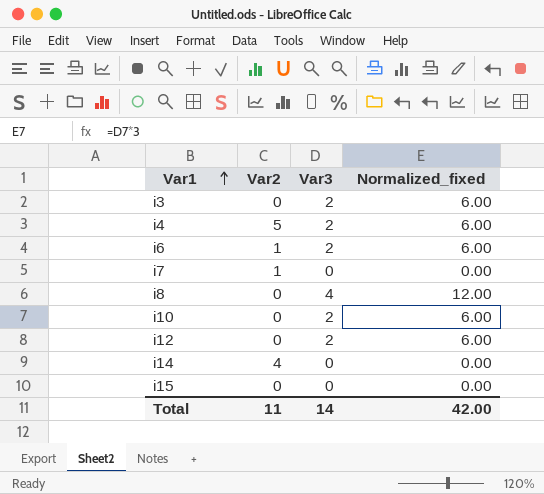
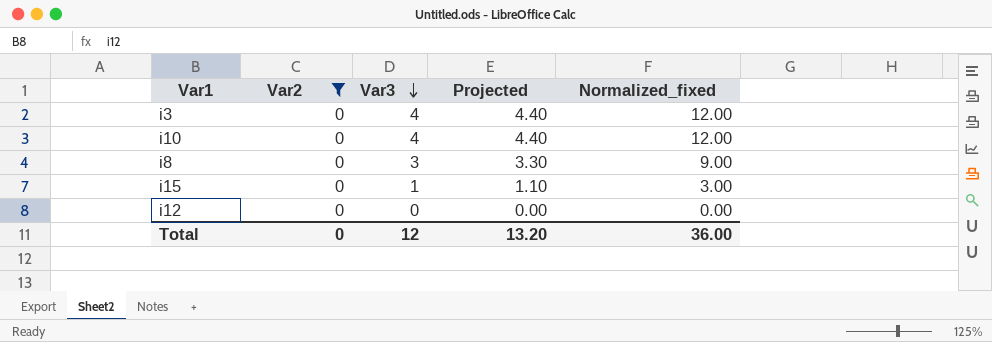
filter: none -> Var2 = 0
row order: Var1 ascending -> Var3 descending
column Projected | formula: none -> [Var3] * 1.1
i3 | Var3: 2 -> 4
i3 | Normalized_fixed: 6.00 -> 12.00
i10 | Var3: 2 -> 4
i10 | Normalized_fixed: 6.00 -> 12.00
i8 | Var3: 4 -> 3
i8 | Normalized_fixed: 12.00 -> 9.00
i15 | Var3: 0 -> 1
i15 | Normalized_fixed: 0.00 -> 3.00
i12 | Var3: 2 -> 0
i12 | Normalized_fixed: 6.00 -> 0.00
Total | Var2: 11 -> 0
Total | Var3: 14 -> 12
Total | Normalized_fixed: 42.00 -> 36.00

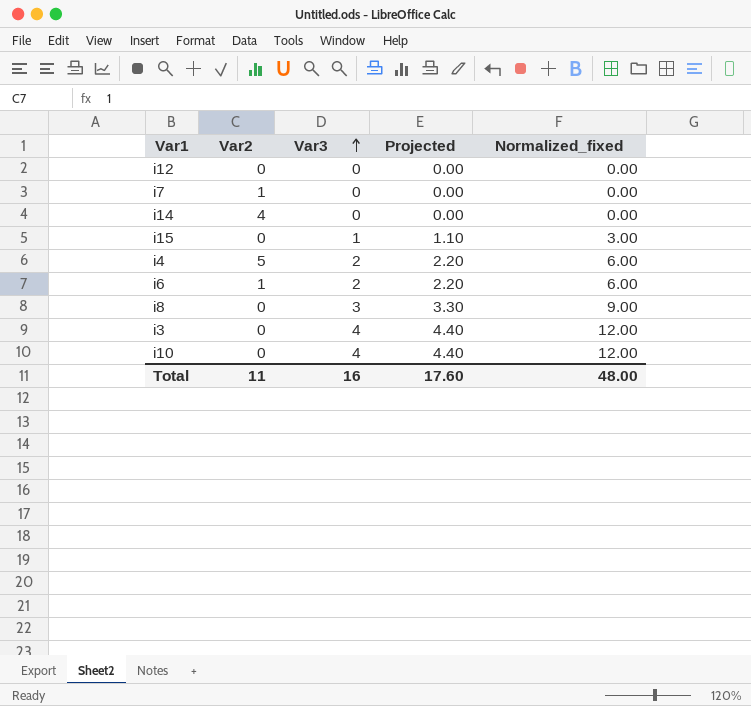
filter: Var2 = 0 -> none
row order: Var3 descending -> Var3 ascending
Total | Var2: 0 -> 11
Total | Var3: 12 -> 16
Total | Projected: 13.20 -> 17.60
Total | Normalized_fixed: 36.00 -> 48.00

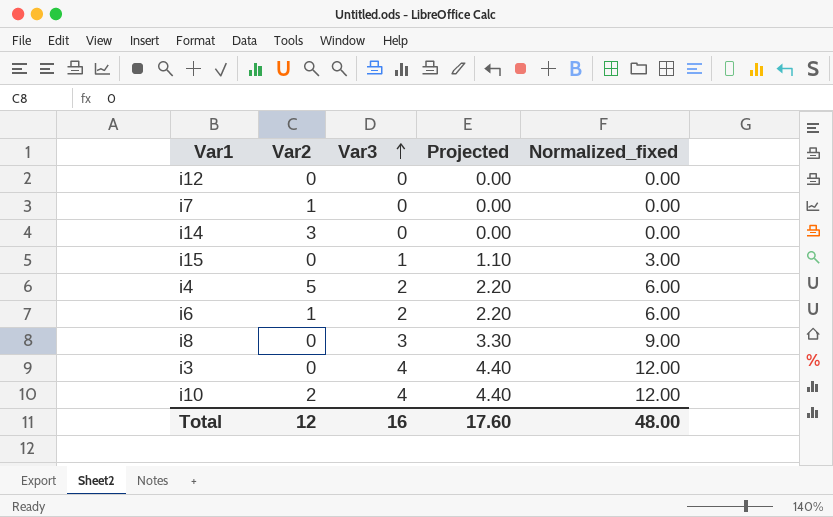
i14 | Var2: 4 -> 3
i10 | Var2: 0 -> 2
Total | Var2: 11 -> 12

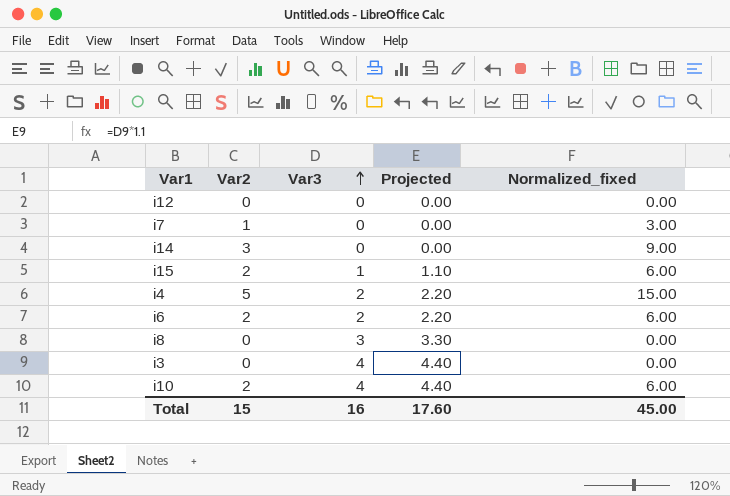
column Normalized_fixed | formula: [Var3] * 3 -> [Var2] * 3
i15 | Var2: 0 -> 2
i6 | Var2: 1 -> 2
Total | Var2: 12 -> 15
Total | Normalized_fixed: 48.00 -> 45.00

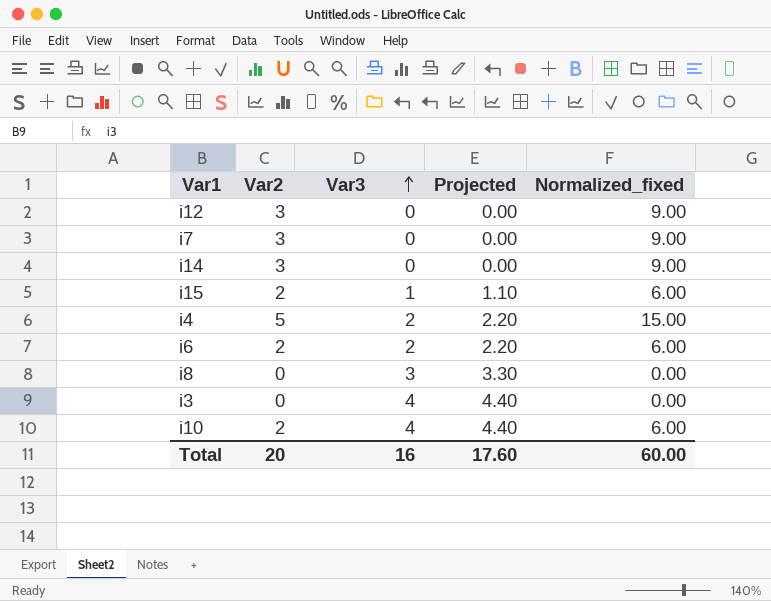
i12 | Var2: 0 -> 3
i12 | Normalized_fixed: 0.00 -> 9.00
i7 | Var2: 1 -> 3
i7 | Normalized_fixed: 3.00 -> 9.00
Total | Var2: 15 -> 20
Total | Normalized_fixed: 45.00 -> 60.00

